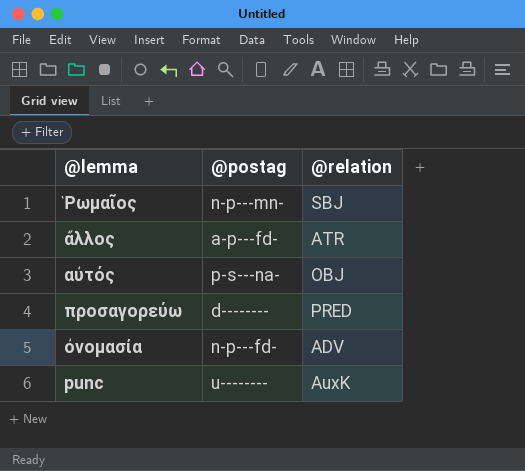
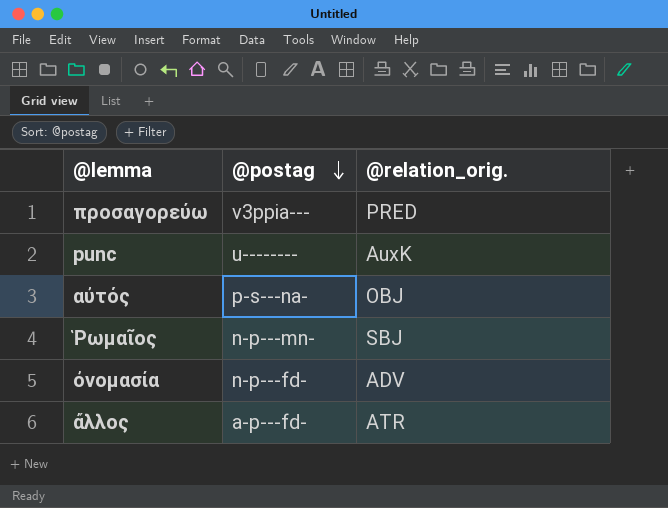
row order: none -> @postag descending
column name: @relation -> @relation_orig.
προσαγορεύω | @postag: d-------- -> v3ppia---

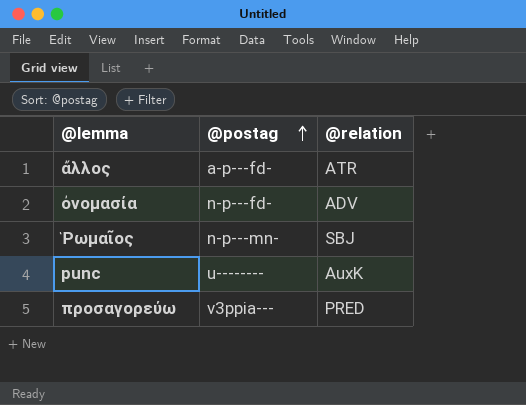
row order: @postag descending -> @postag ascending
column name: @relation_orig. -> @relation
row αὐτός: p-s---na- | OBJ -> none

